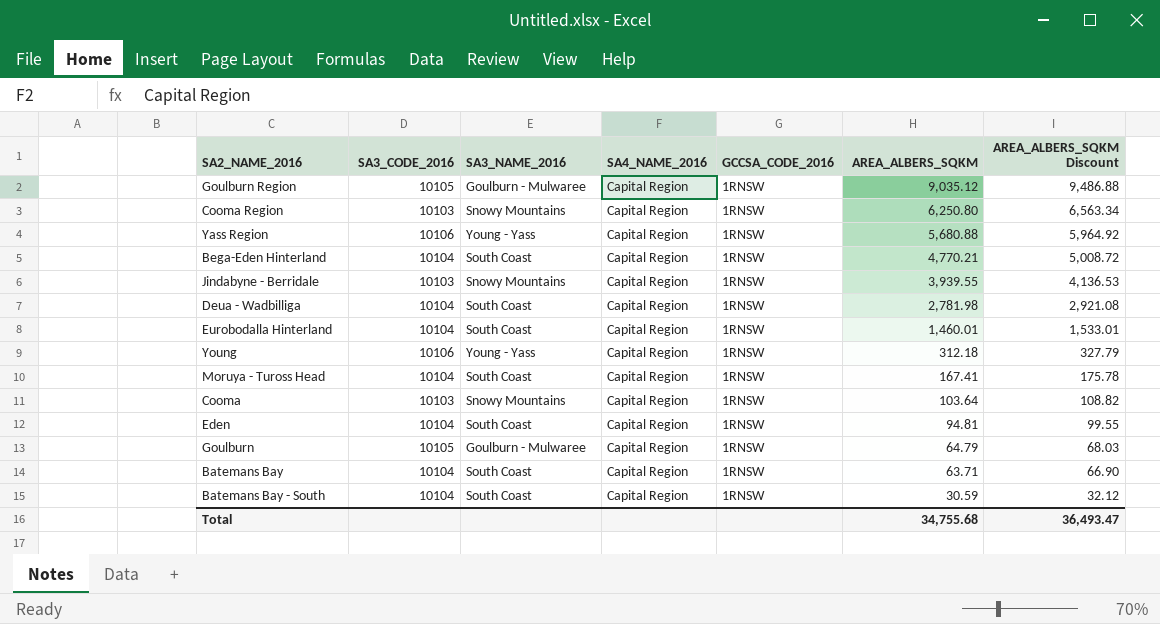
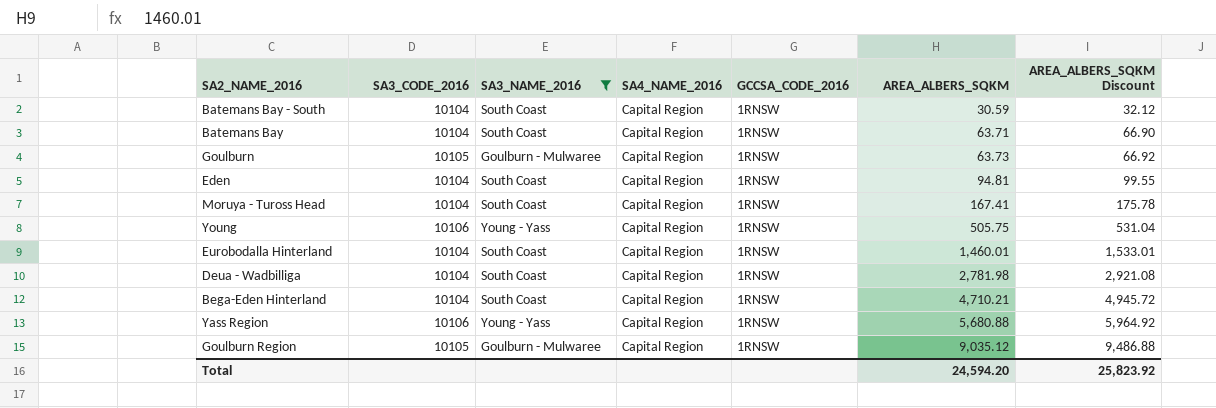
filter: none -> SA3_NAME_2016 != Snowy Mountains
row order: AREA_ALBERS_SQKM descending -> AREA_ALBERS_SQKM ascending
Goulburn | AREA_ALBERS_SQKM: 64.79 -> 63.73
Goulburn | AREA_ALBERS_SQKM Discount: 68.03 -> 66.92
Young | AREA_ALBERS_SQKM: 312.18 -> 505.75
Young | AREA_ALBERS_SQKM Discount: 327.79 -> 531.04
Bega-Eden Hinterland | AREA_ALBERS_SQKM: 4,770.21 -> 4,710.21
Bega-Eden Hinterland | AREA_ALBERS_SQKM Discount: 5,008.72 -> 4,945.72
Total | AREA_ALBERS_SQKM: 34,755.68 -> 24,594.20
Total | AREA_ALBERS_SQKM Discount: 36,493.47 -> 25,823.92

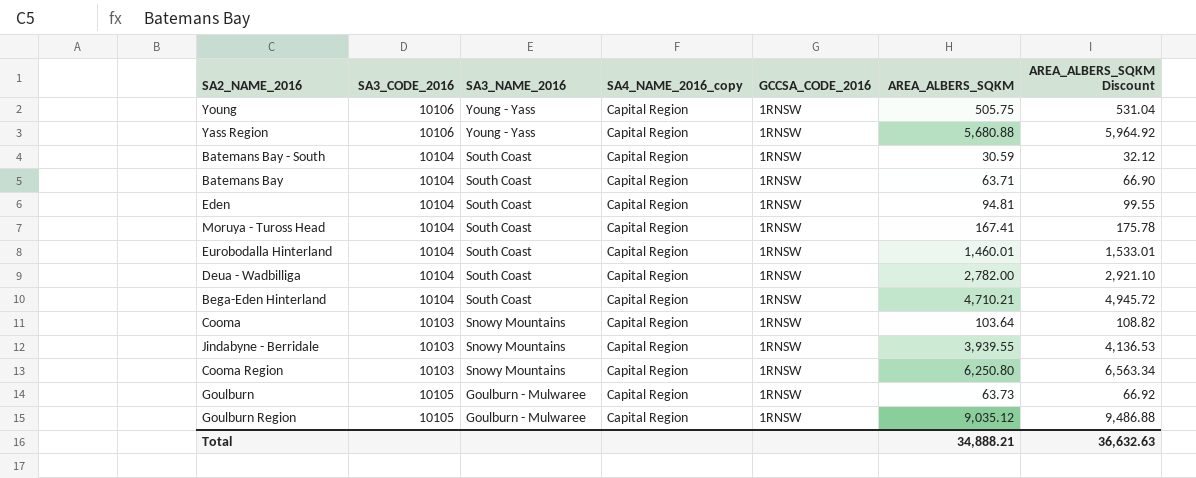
filter: SA3_NAME_2016 != Snowy Mountains -> none
row order: AREA_ALBERS_SQKM ascending -> SA3_NAME_2016 descending
column name: SA4_NAME_2016 -> SA4_NAME_2016_copy
Deua - Wadbilliga | AREA_ALBERS_SQKM: 2,781.98 -> 2,782.00
Deua - Wadbilliga | AREA_ALBERS_SQKM Discount: 2,921.08 -> 2,921.10
Total | AREA_ALBERS_SQKM: 24,594.20 -> 34,888.21
Total | AREA_ALBERS_SQKM Discount: 25,823.92 -> 36,632.63

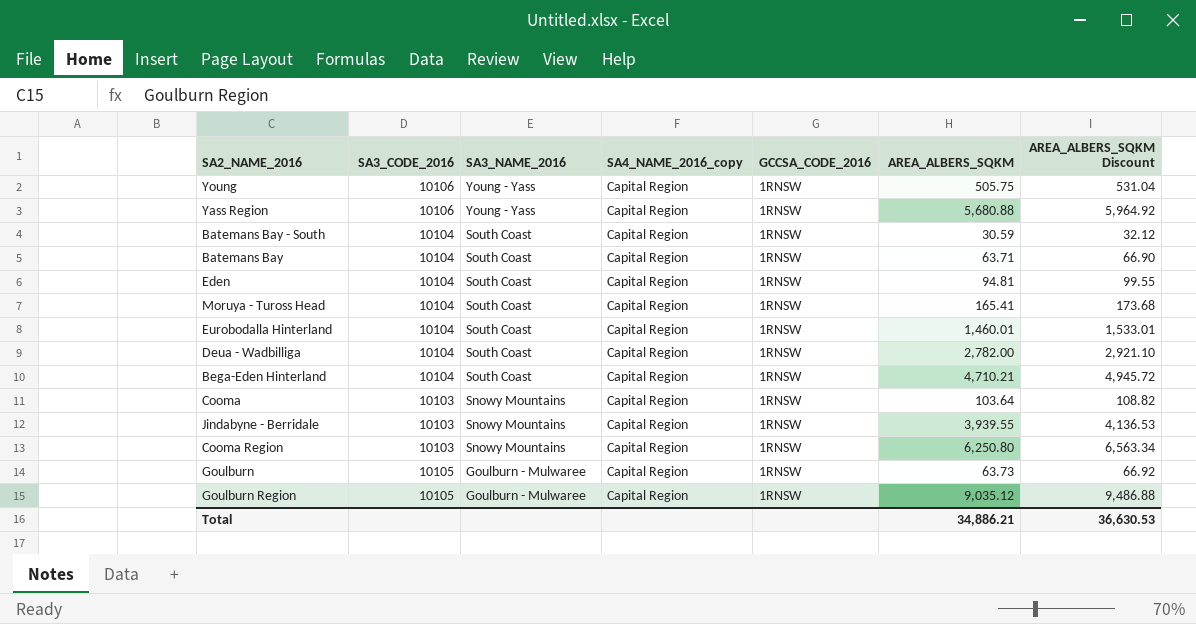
Moruya - Tuross Head | AREA_ALBERS_SQKM: 167.41 -> 165.41
Moruya - Tuross Head | AREA_ALBERS_SQKM Discount: 175.78 -> 173.68
Total | AREA_ALBERS_SQKM: 34,888.21 -> 34,886.21
Total | AREA_ALBERS_SQKM Discount: 36,632.63 -> 36,630.53

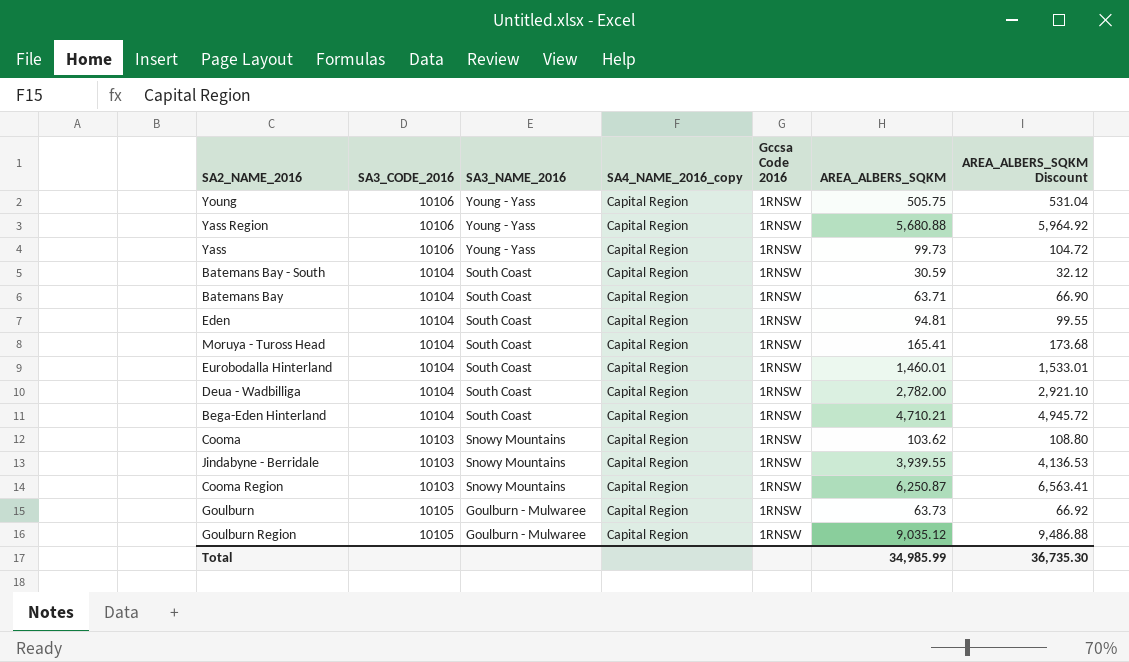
column name: GCCSA_CODE_2016 -> Gccsa Code 2016
row Yass: none -> 10106 | Young - Yass | Capital Region | 1RNSW | 99.73 | 104.72
Cooma | AREA_ALBERS_SQKM: 103.64 -> 103.62
Cooma | AREA_ALBERS_SQKM Discount: 108.82 -> 108.80
Cooma Region | AREA_ALBERS_SQKM: 6,250.80 -> 6,250.87
Cooma Region | AREA_ALBERS_SQKM Discount: 6,563.34 -> 6,563.41
Total | AREA_ALBERS_SQKM: 34,886.21 -> 34,985.99
Total | AREA_ALBERS_SQKM Discount: 36,630.53 -> 36,735.30

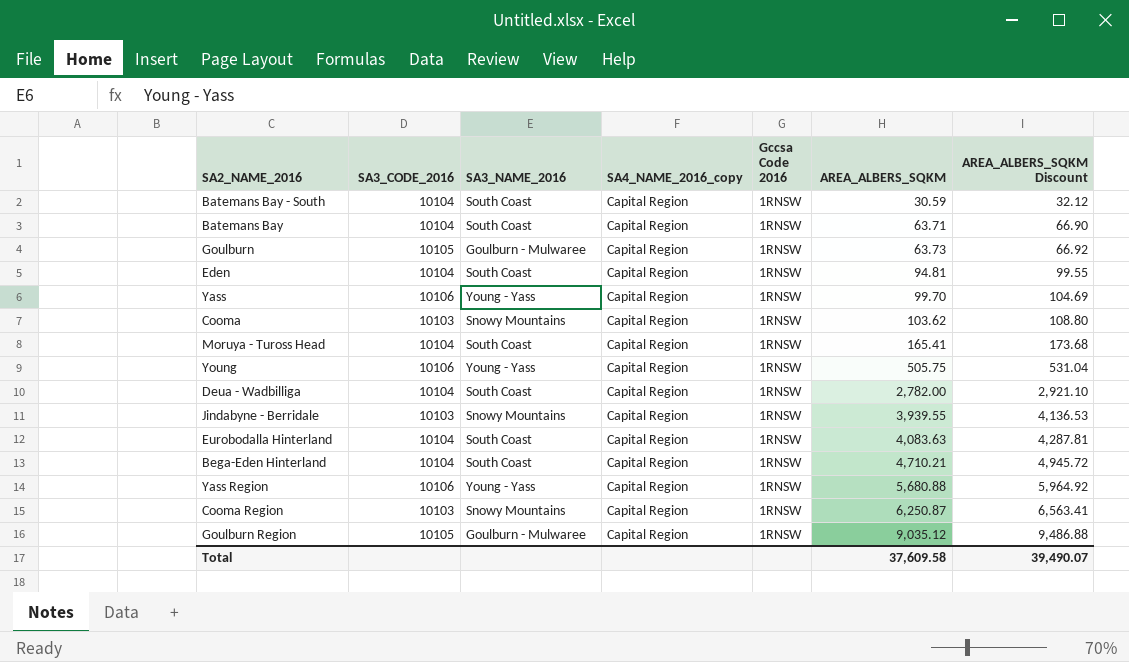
row order: SA3_NAME_2016 descending -> AREA_ALBERS_SQKM ascending
Yass | AREA_ALBERS_SQKM: 99.73 -> 99.70
Yass | AREA_ALBERS_SQKM Discount: 104.72 -> 104.69
Eurobodalla Hinterland | AREA_ALBERS_SQKM: 1,460.01 -> 4,083.63
Eurobodalla Hinterland | AREA_ALBERS_SQKM Discount: 1,533.01 -> 4,287.81
Total | AREA_ALBERS_SQKM: 34,985.99 -> 37,609.58
Total | AREA_ALBERS_SQKM Discount: 36,735.30 -> 39,490.07

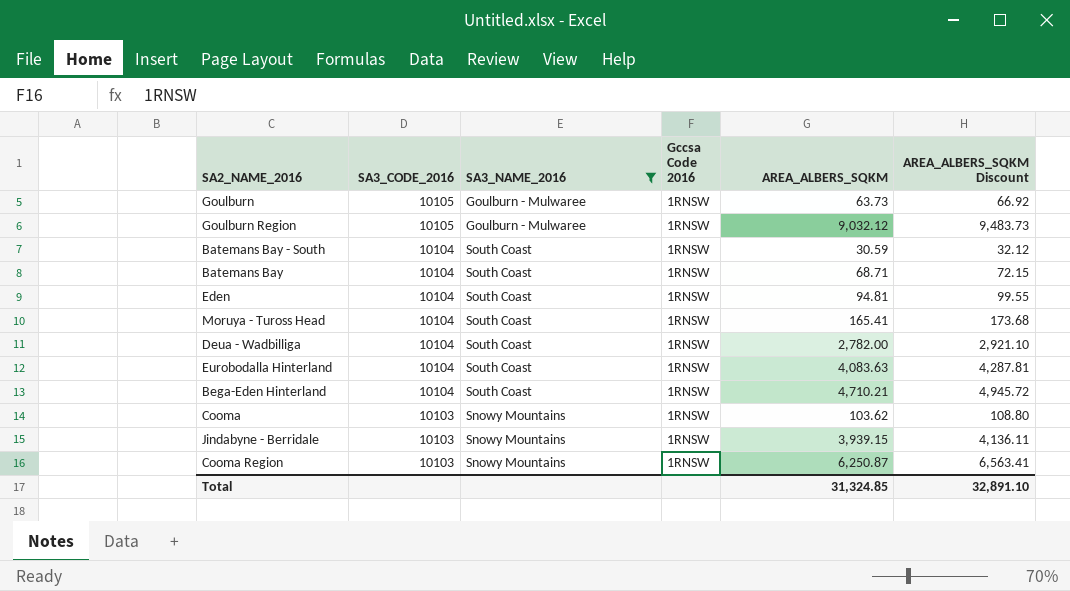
filter: none -> SA3_NAME_2016 != Young - Yass
row order: AREA_ALBERS_SQKM ascending -> SA3_CODE_2016 descending
column SA4_NAME_2016_copy | position: 4 -> none
Goulburn Region | AREA_ALBERS_SQKM: 9,035.12 -> 9,032.12
Goulburn Region | AREA_ALBERS_SQKM Discount: 9,486.88 -> 9,483.73
Batemans Bay | AREA_ALBERS_SQKM: 63.71 -> 68.71
Batemans Bay | AREA_ALBERS_SQKM Discount: 66.90 -> 72.15
Jindabyne - Berridale | AREA_ALBERS_SQKM: 3,939.55 -> 3,939.15
Jindabyne - Berridale | AREA_ALBERS_SQKM Discount: 4,136.53 -> 4,136.11
Total | AREA_ALBERS_SQKM: 37,609.58 -> 31,324.85
Total | AREA_ALBERS_SQKM Discount: 39,490.07 -> 32,891.10

